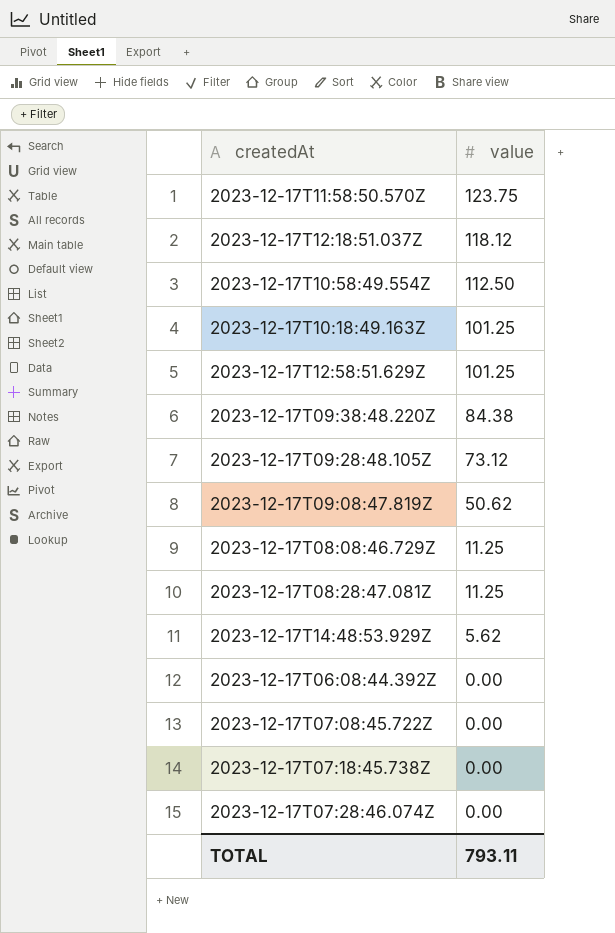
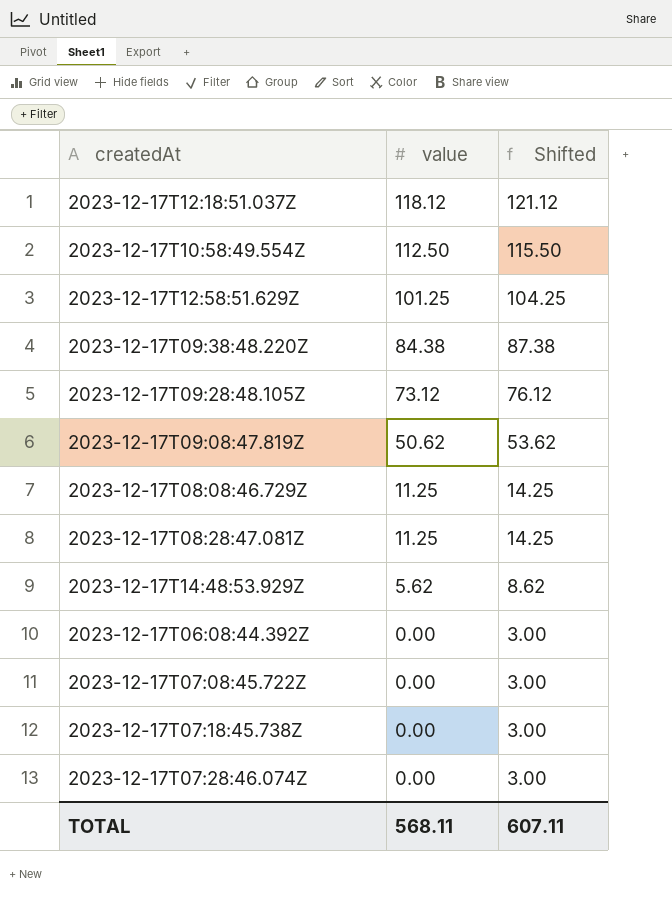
column Shifted | formula: none -> [value] + 3
row 2023-12-17T11:58:50.570Z: 123.75 -> none
row 2023-12-17T10:18:49.163Z: 101.25 -> none
TOTAL | value: 793.11 -> 568.11

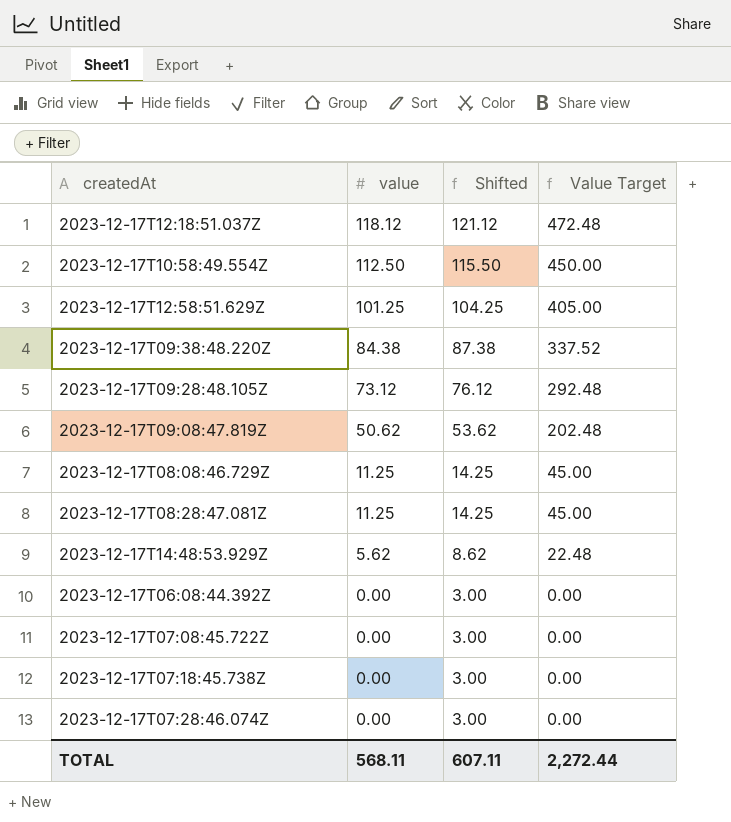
column Value Target | formula: none -> [value] * 4

